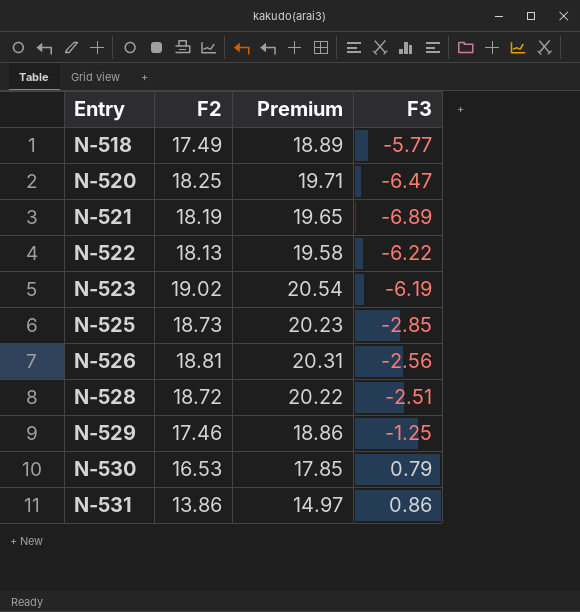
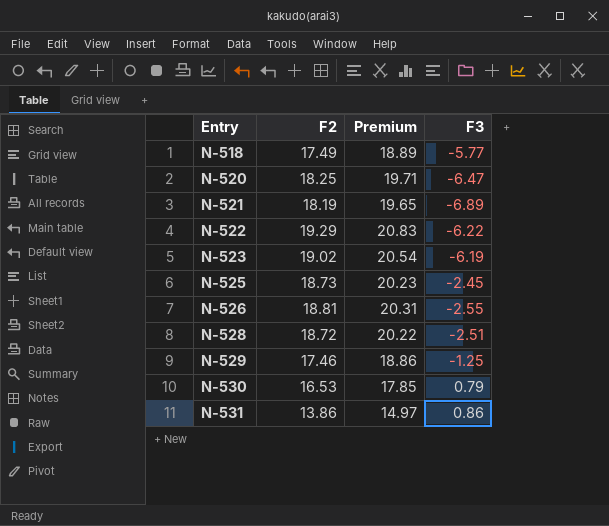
N-522 | F2: 18.13 -> 19.29
N-522 | Premium: 19.58 -> 20.83
N-525 | F3: -2.85 -> -2.45
N-526 | F3: -2.56 -> -2.55

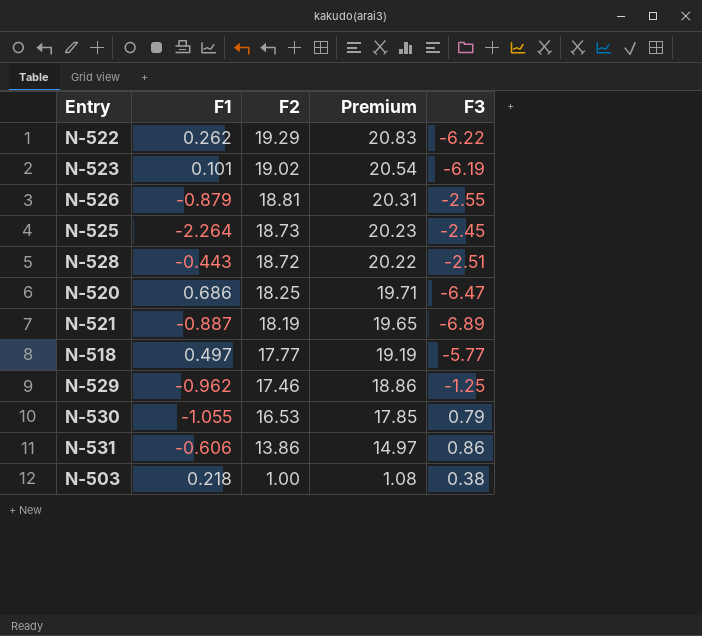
row order: Entry ascending -> F2 descending
column F1 | position: none -> 2
N-518 | F2: 17.49 -> 17.77
N-518 | Premium: 18.89 -> 19.19
row N-503: none -> 0.218 | 1.00 | 1.08 | 0.38

